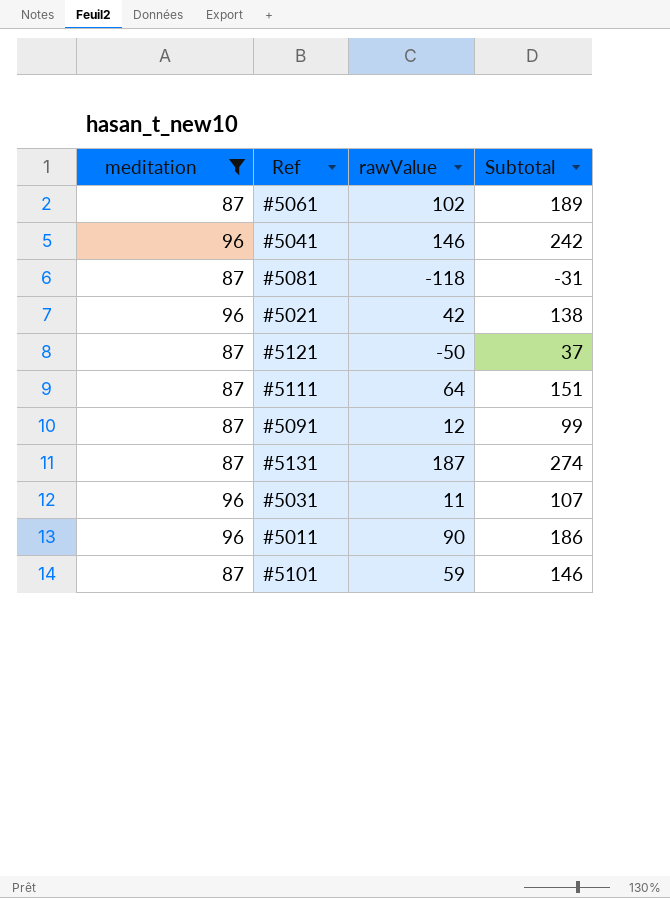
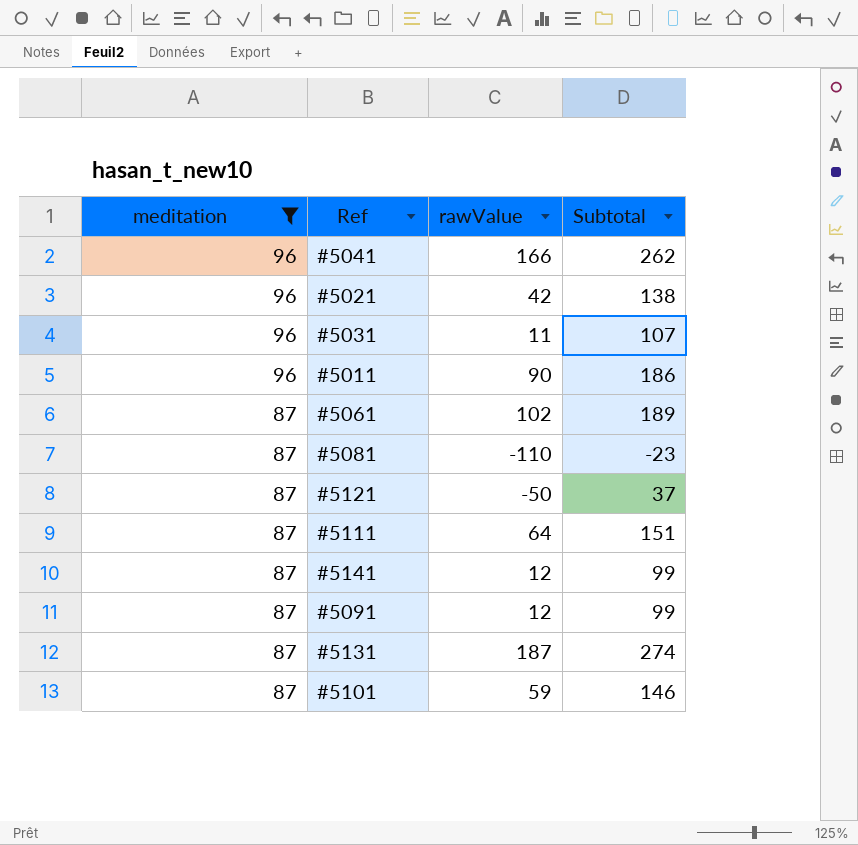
row order: none -> meditation descending
#5041 | rawValue: 146 -> 166
#5041 | Subtotal: 242 -> 262
#5081 | rawValue: -118 -> -110
#5081 | Subtotal: -31 -> -23
row #5141: none -> 87 | 12 | 99

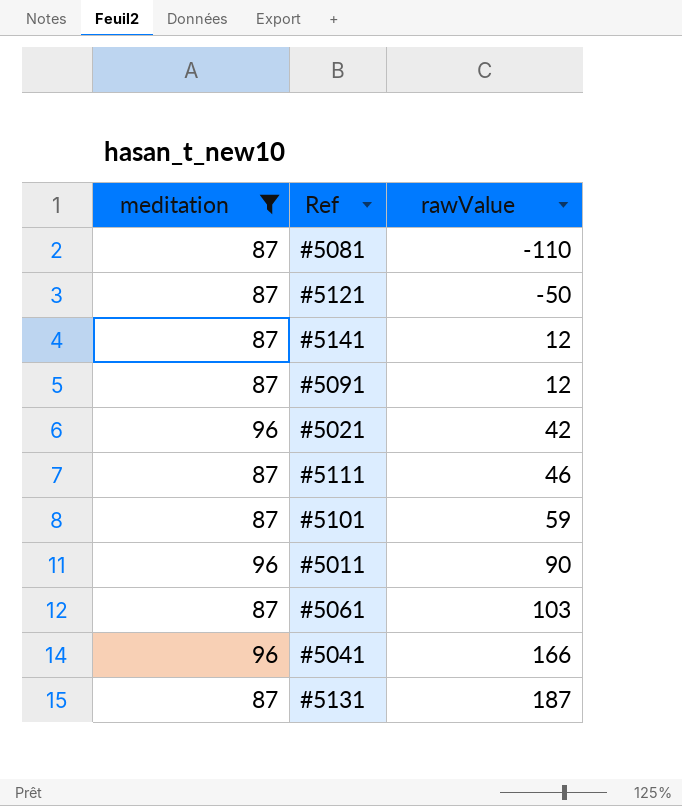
row order: meditation descending -> rawValue ascending
column Subtotal | formula: [meditation] + [rawValue] -> none
row #5031: 96 | 11 | 107 -> none
#5111 | rawValue: 64 -> 46
#5061 | rawValue: 102 -> 103

